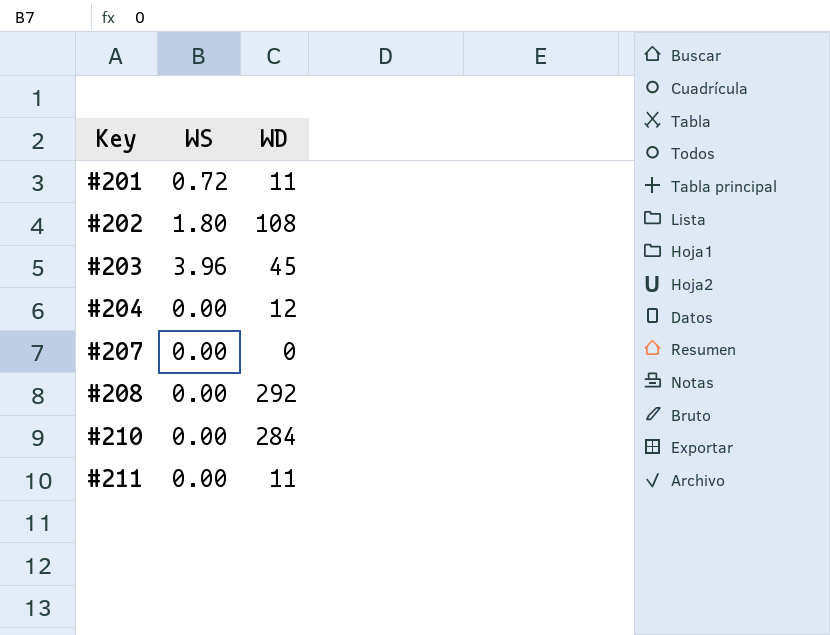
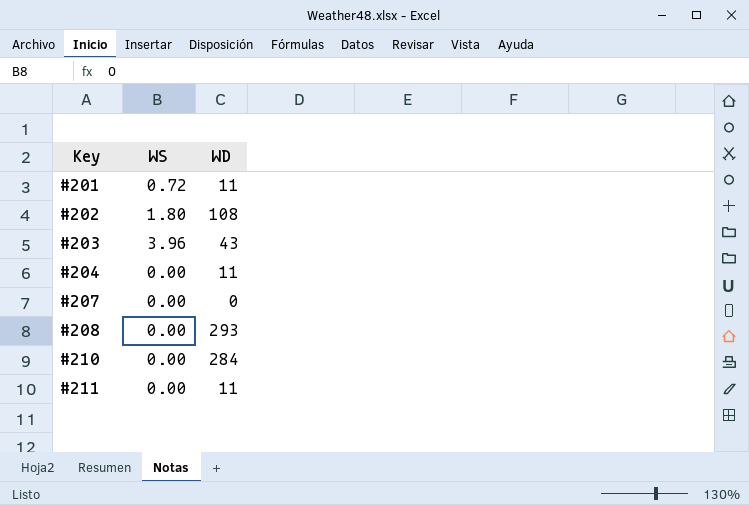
#203 | WD: 45 -> 43
#204 | WD: 12 -> 11
#208 | WD: 292 -> 293

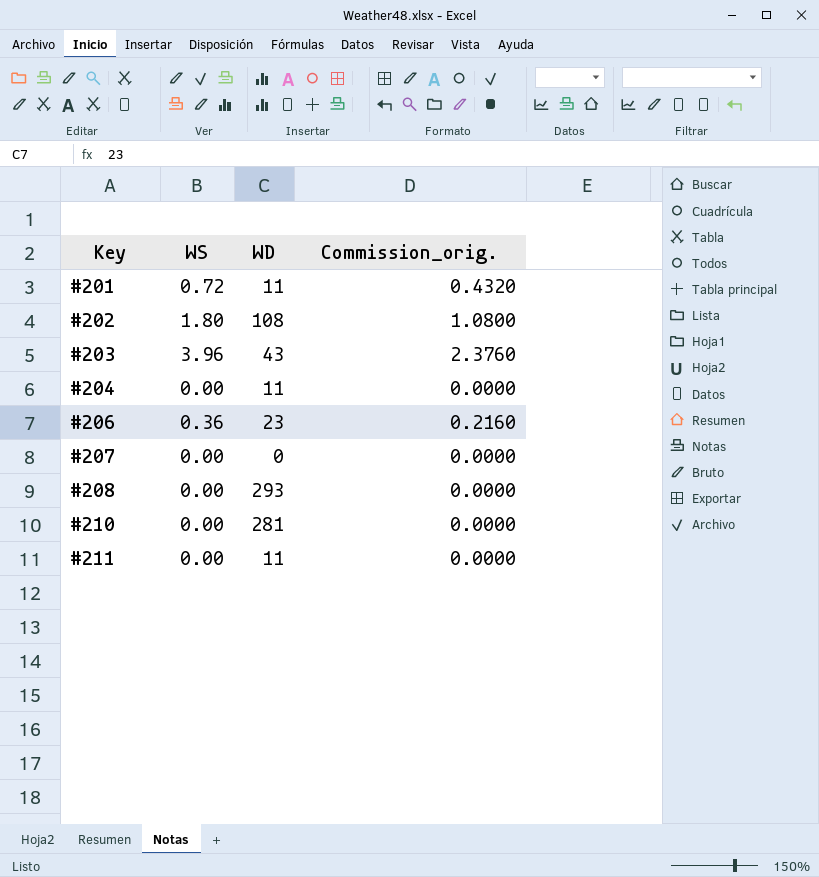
column Commission_orig. | formula: none -> [WS] * 0.6
row #206: none -> 0.36 | 23 | 0.2160
#210 | WD: 284 -> 281

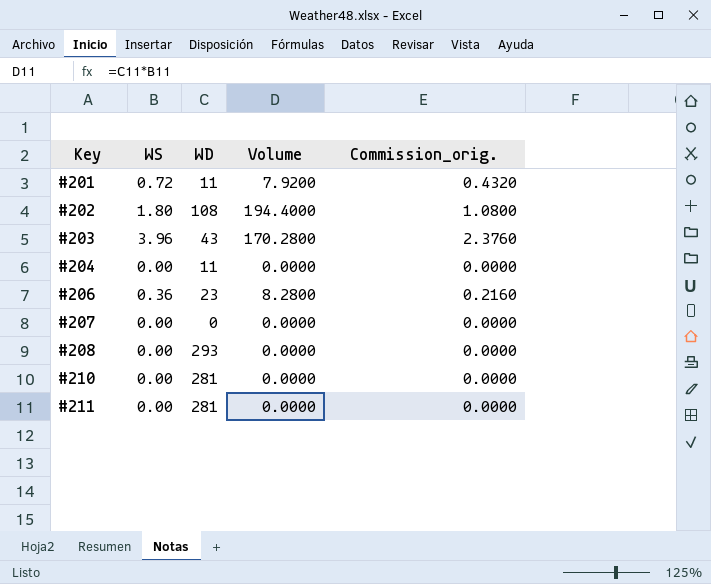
column Volume | formula: none -> [WS] * [WD]
#211 | WD: 11 -> 281

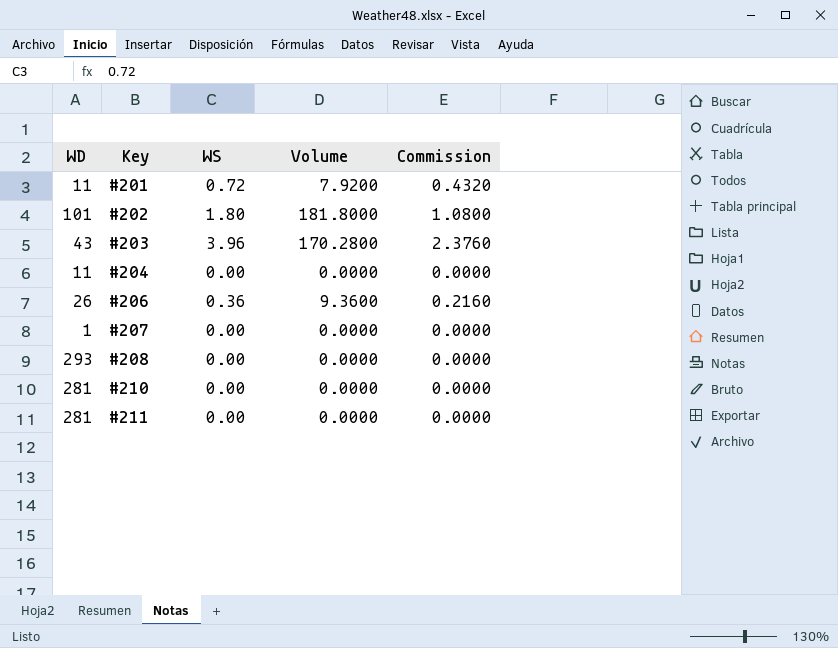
column WD | position: 3 -> 1
column name: Commission_orig. -> Commission
#202 | WD: 108 -> 101
#202 | Volume: 194.4000 -> 181.8000
#206 | WD: 23 -> 26
#206 | Volume: 8.2800 -> 9.3600
#207 | WD: 0 -> 1

